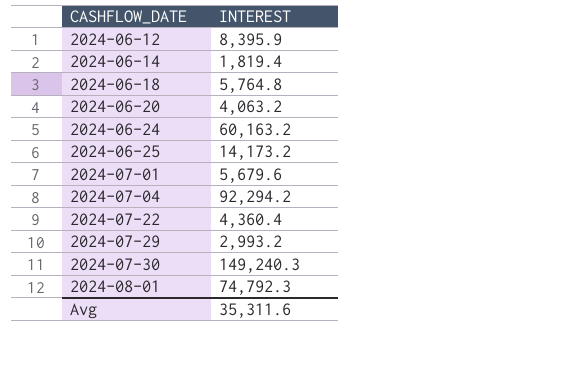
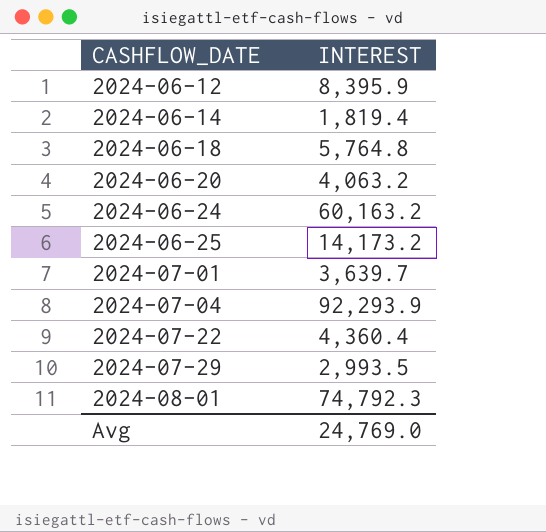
row 2024-07-30: 149,240.3 -> none
2024-07-01 | INTEREST: 5,679.6 -> 3,639.7
2024-07-04 | INTEREST: 92,294.2 -> 92,293.9
2024-07-29 | INTEREST: 2,993.2 -> 2,993.5
Avg | INTEREST: 35,311.6 -> 24,769.0

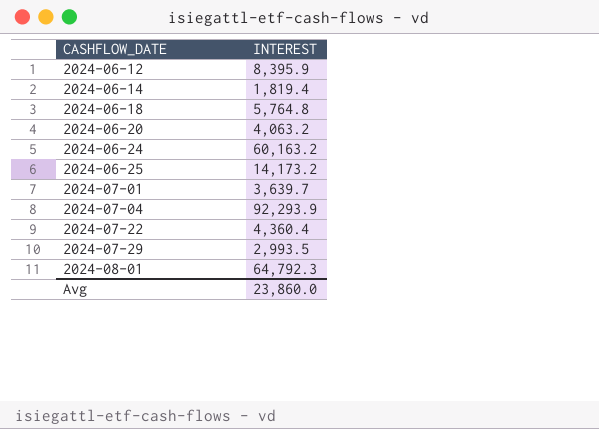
2024-08-01 | INTEREST: 74,792.3 -> 64,792.3
Avg | INTEREST: 24,769.0 -> 23,860.0

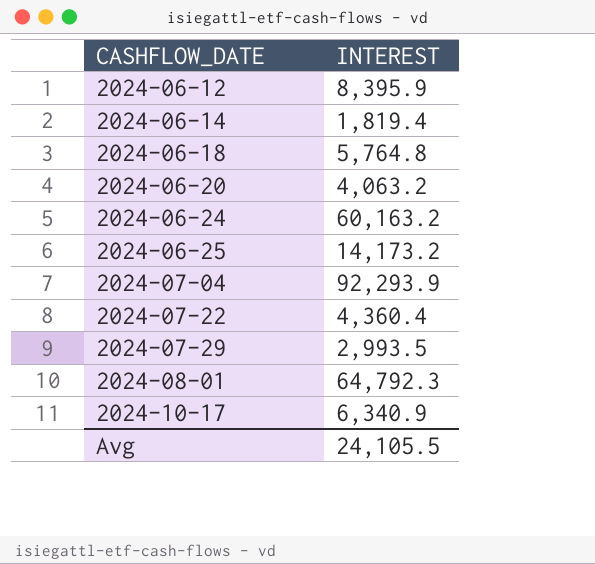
row 2024-07-01: 3,639.7 -> none
row 2024-10-17: none -> 6,340.9
Avg | INTEREST: 23,860.0 -> 24,105.5

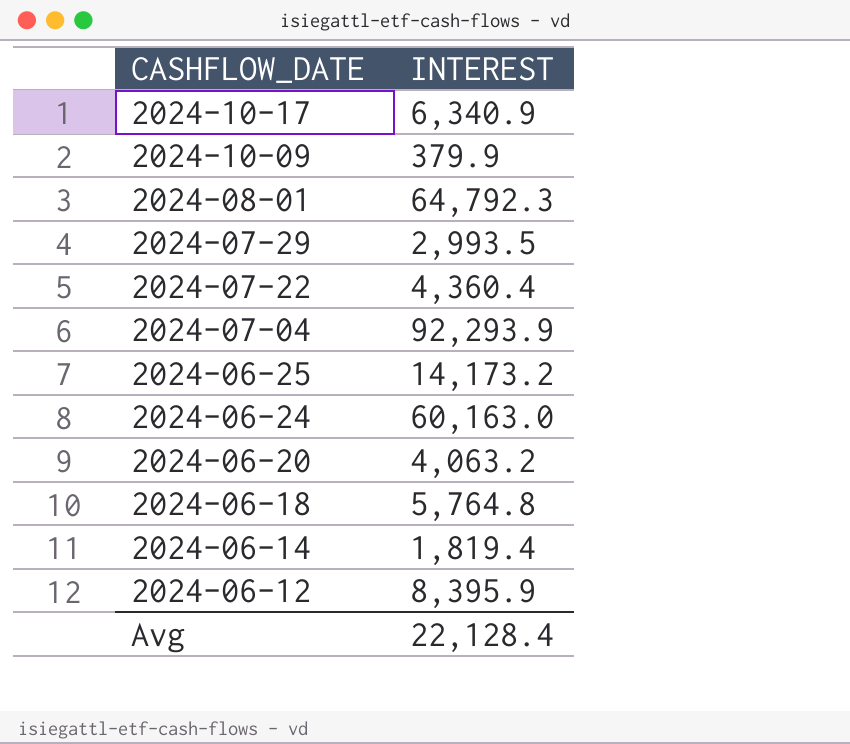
row order: CASHFLOW_DATE ascending -> CASHFLOW_DATE descending
row 2024-10-09: none -> 379.9
2024-06-24 | INTEREST: 60,163.2 -> 60,163.0
Avg | INTEREST: 24,105.5 -> 22,128.4

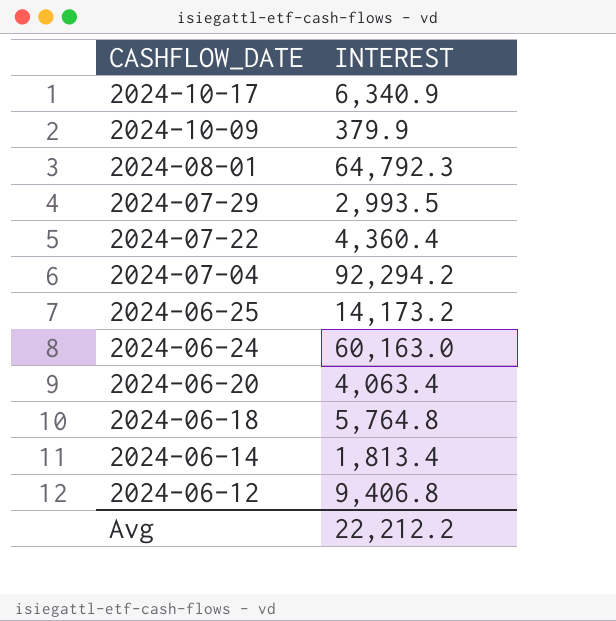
2024-07-04 | INTEREST: 92,293.9 -> 92,294.2
2024-06-20 | INTEREST: 4,063.2 -> 4,063.4
2024-06-14 | INTEREST: 1,819.4 -> 1,813.4
2024-06-12 | INTEREST: 8,395.9 -> 9,406.8
Avg | INTEREST: 22,128.4 -> 22,212.2

